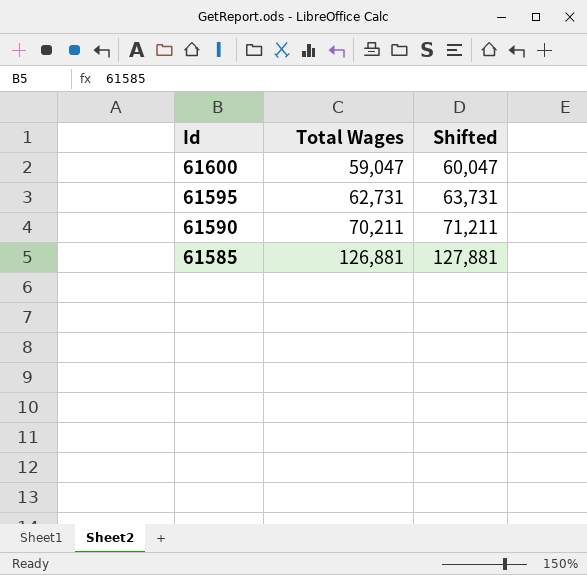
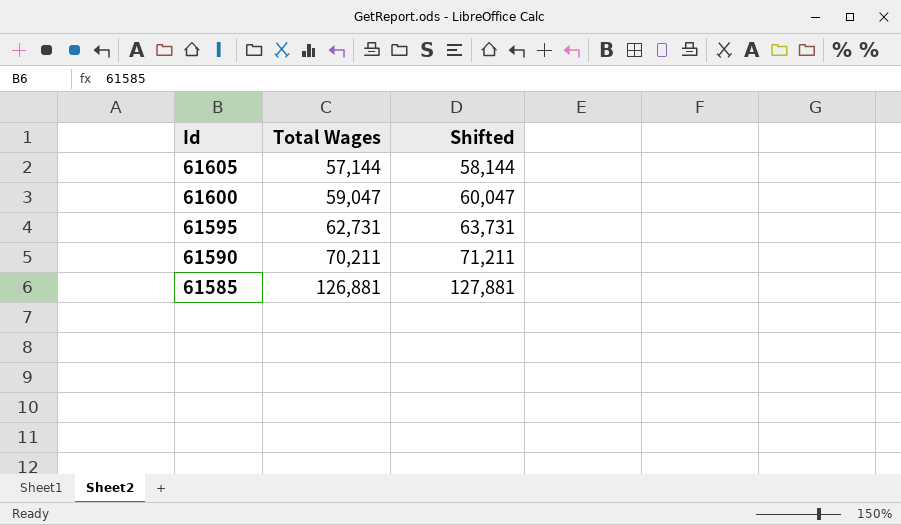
row 61605: none -> 57,144 | 58,144

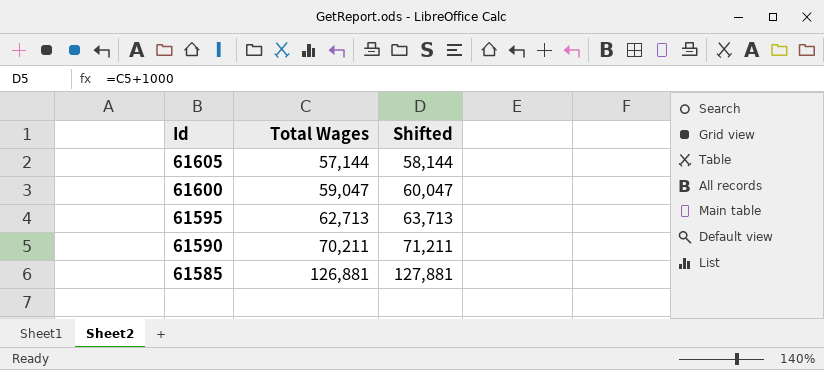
61595 | Total Wages: 62,731 -> 62,713
61595 | Shifted: 63,731 -> 63,713

